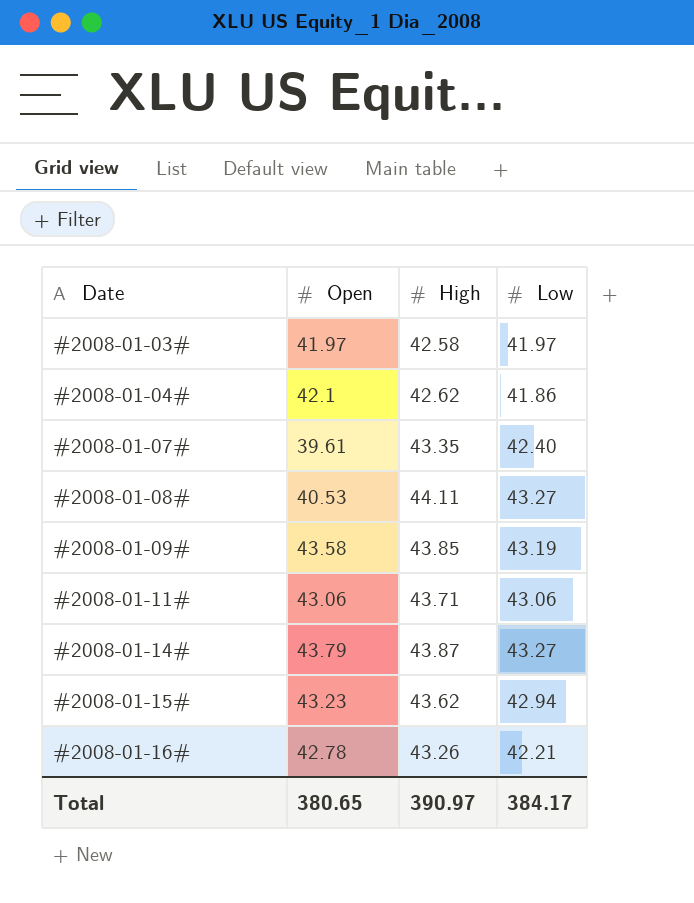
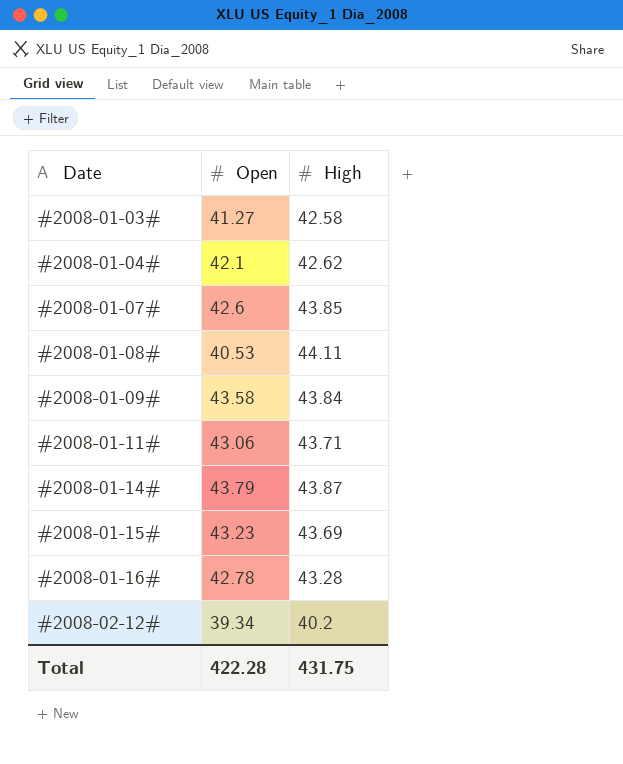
column Low | position: 4 -> none
#2008-01-03# | Open: 41.97 -> 41.27
#2008-01-07# | Open: 39.61 -> 42.6
#2008-01-07# | High: 43.35 -> 43.85
#2008-01-09# | High: 43.85 -> 43.84
#2008-01-15# | High: 43.62 -> 43.69
#2008-01-16# | High: 43.26 -> 43.28
row #2008-02-12#: none -> 39.34 | 40.2
Total | Open: 380.65 -> 422.28
Total | High: 390.97 -> 431.75

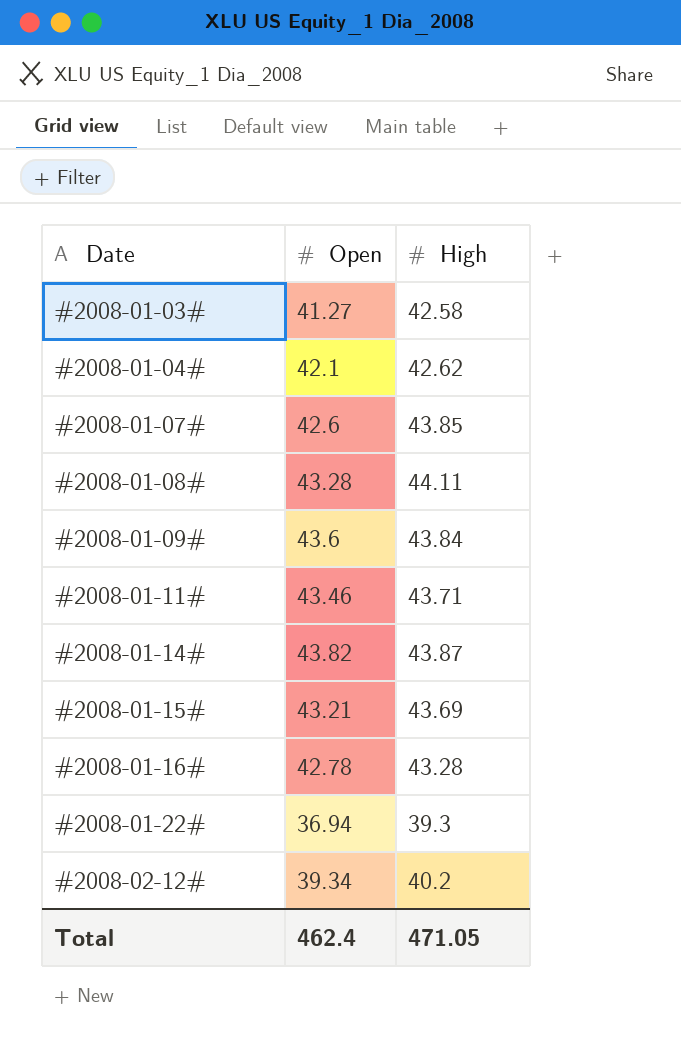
#2008-01-08# | Open: 40.53 -> 43.28
#2008-01-09# | Open: 43.58 -> 43.6
#2008-01-11# | Open: 43.06 -> 43.46
#2008-01-14# | Open: 43.79 -> 43.82
#2008-01-15# | Open: 43.23 -> 43.21
row #2008-01-22#: none -> 36.94 | 39.3
Total | Open: 422.28 -> 462.4
Total | High: 431.75 -> 471.05

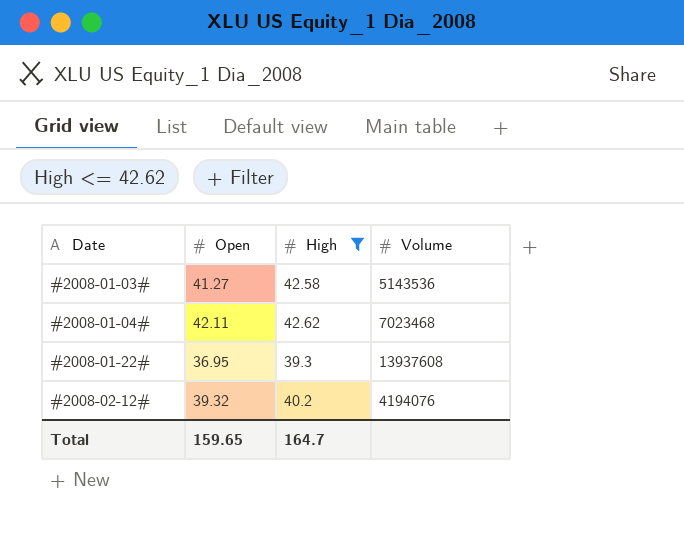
filter: none -> High <= 42.62
column Volume | position: none -> 4
#2008-01-04# | Open: 42.1 -> 42.11
#2008-01-22# | Open: 36.94 -> 36.95
#2008-02-12# | Open: 39.34 -> 39.32
Total | Open: 462.4 -> 159.65
Total | High: 471.05 -> 164.7

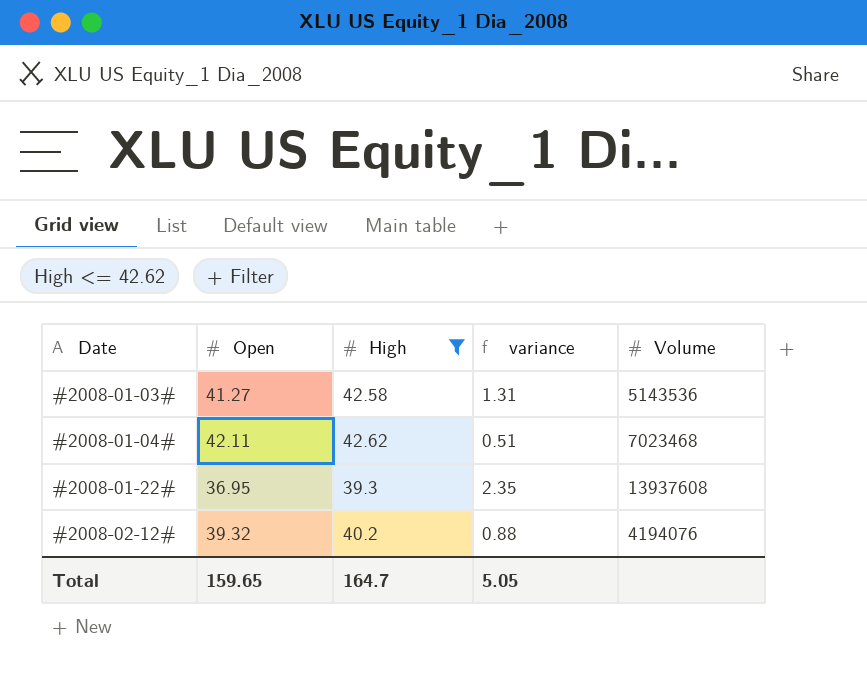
column variance | formula: none -> [High] - [Open]

